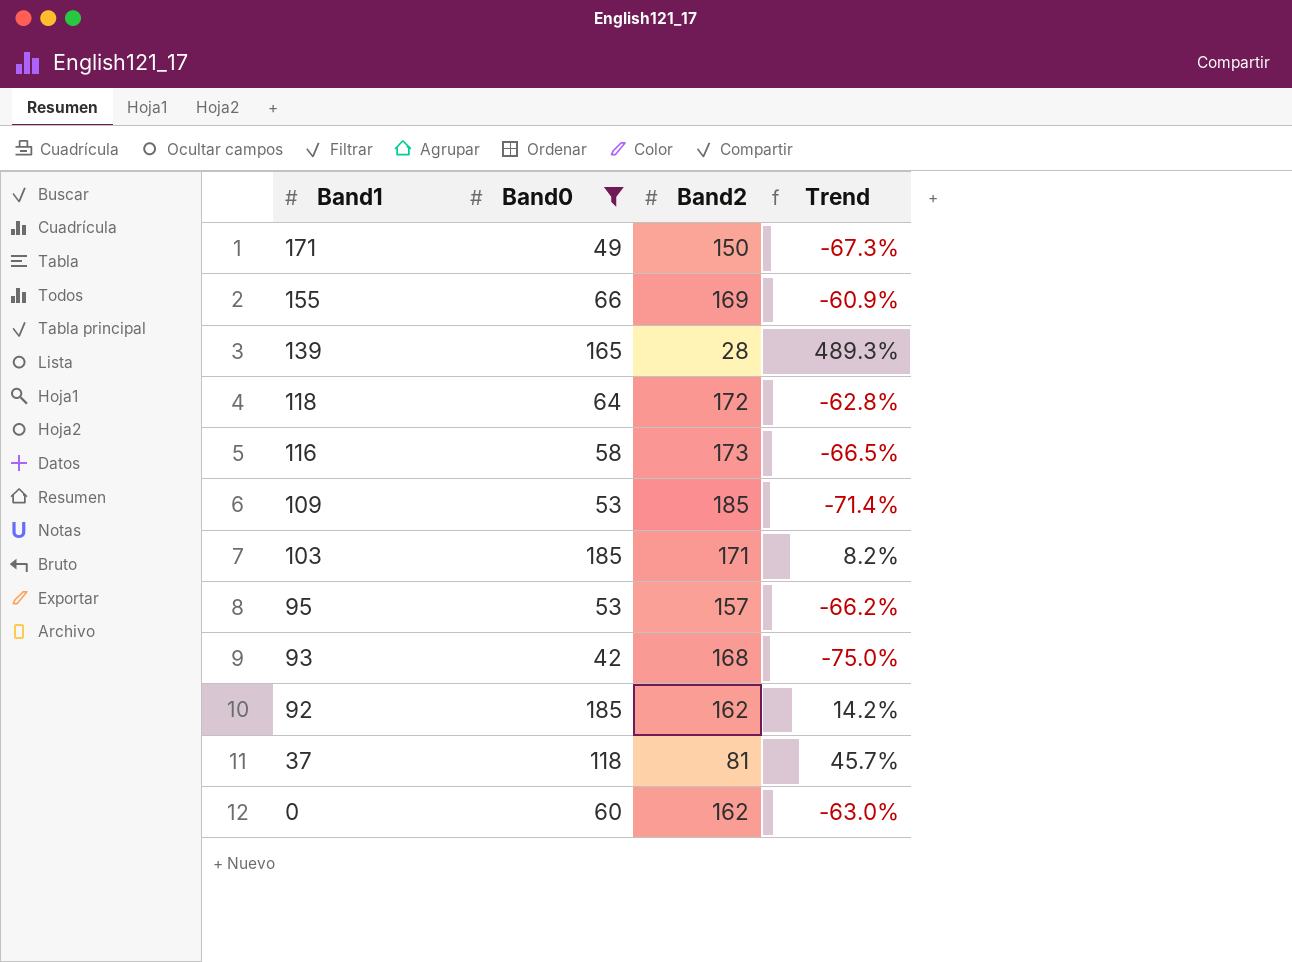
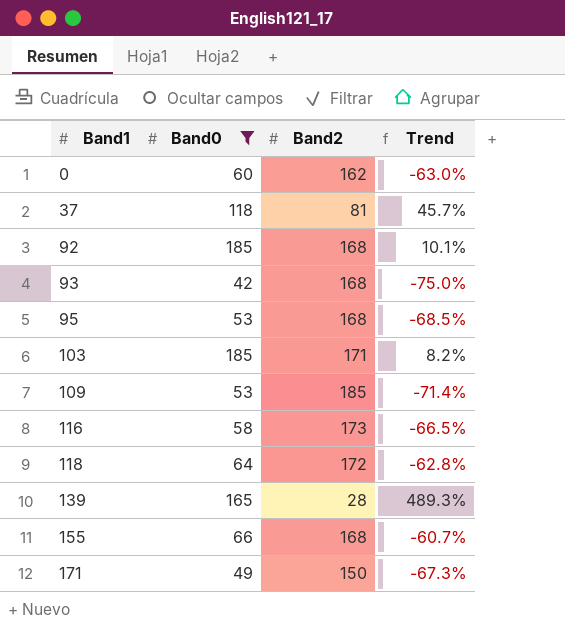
row order: Band1 descending -> Band1 ascending
92 | Band2: 162 -> 168
92 | Trend: 14.2% -> 10.1%
95 | Band2: 157 -> 168
95 | Trend: -66.2% -> -68.5%
155 | Band2: 169 -> 168
155 | Trend: -60.9% -> -60.7%

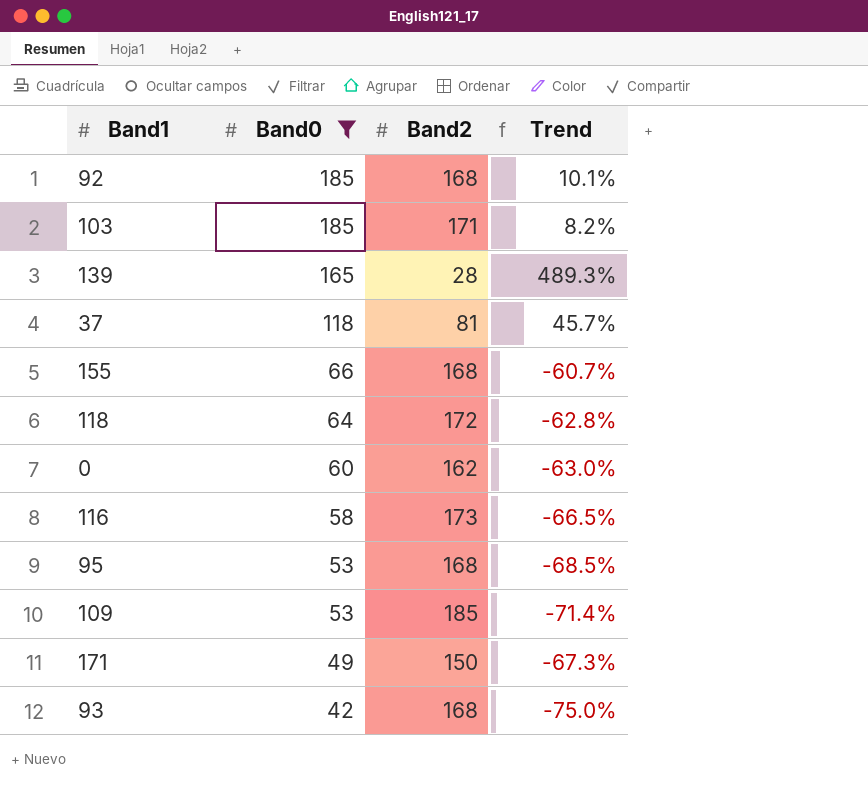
row order: Band1 ascending -> Band0 descending

